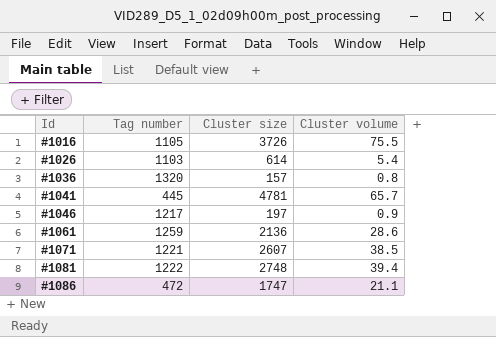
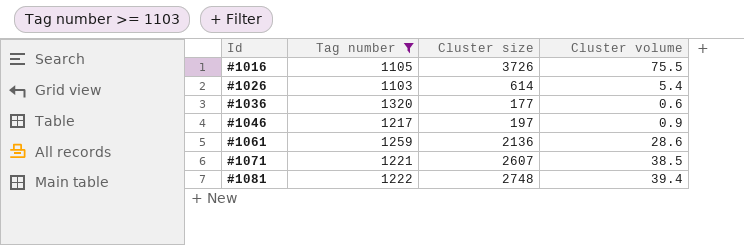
filter: none -> Tag number >= 1103
#1036 | Cluster size: 157 -> 177
#1036 | Cluster volume: 0.8 -> 0.6

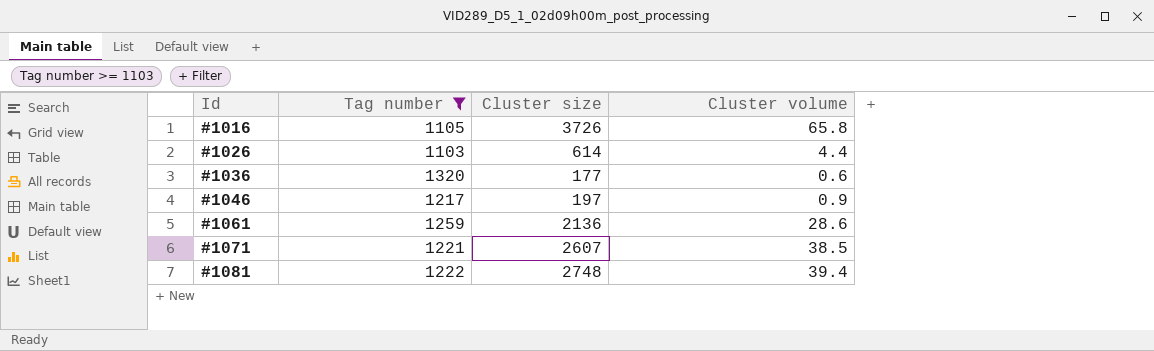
#1016 | Cluster volume: 75.5 -> 65.8
#1026 | Cluster volume: 5.4 -> 4.4

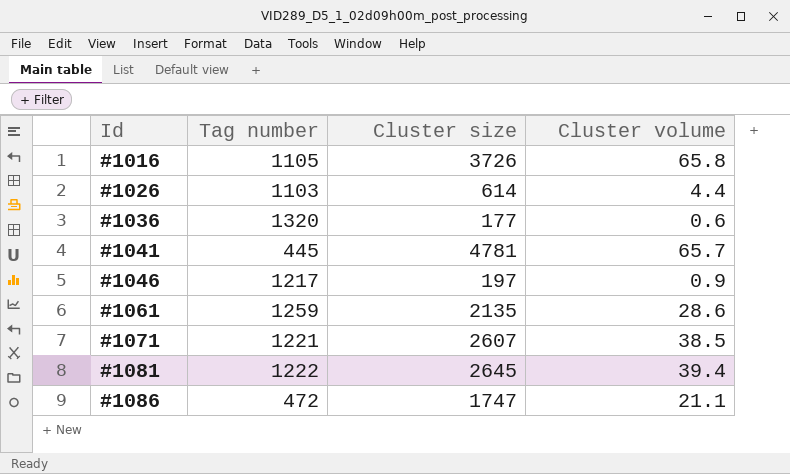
filter: Tag number >= 1103 -> none
#1061 | Cluster size: 2136 -> 2135
#1081 | Cluster size: 2748 -> 2645

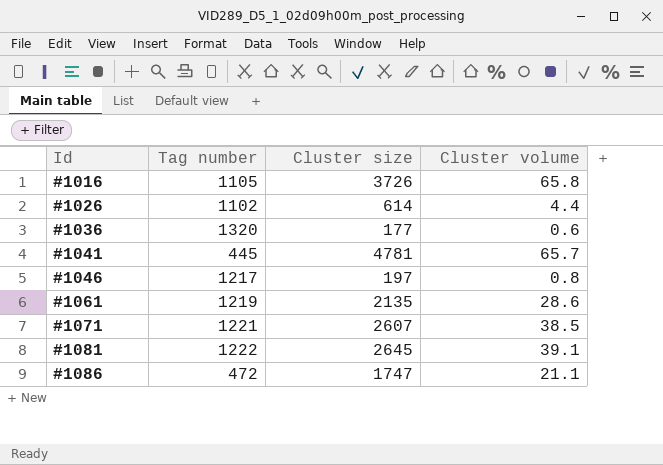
#1026 | Tag number: 1103 -> 1102
#1046 | Cluster volume: 0.9 -> 0.8
#1061 | Tag number: 1259 -> 1219
#1081 | Cluster volume: 39.4 -> 39.1

